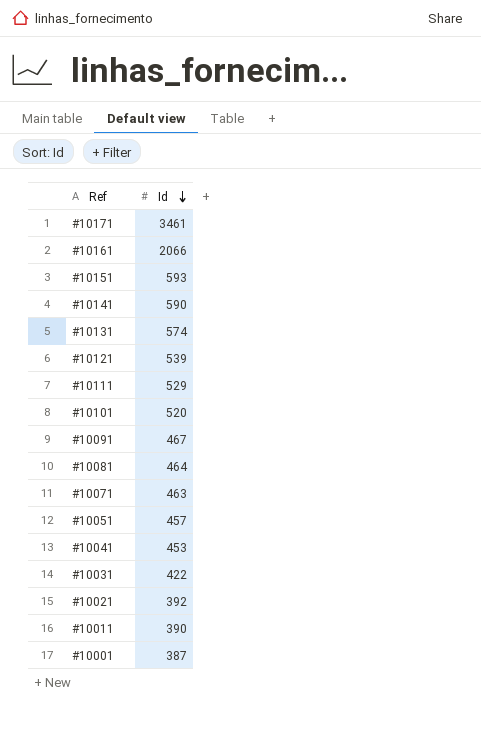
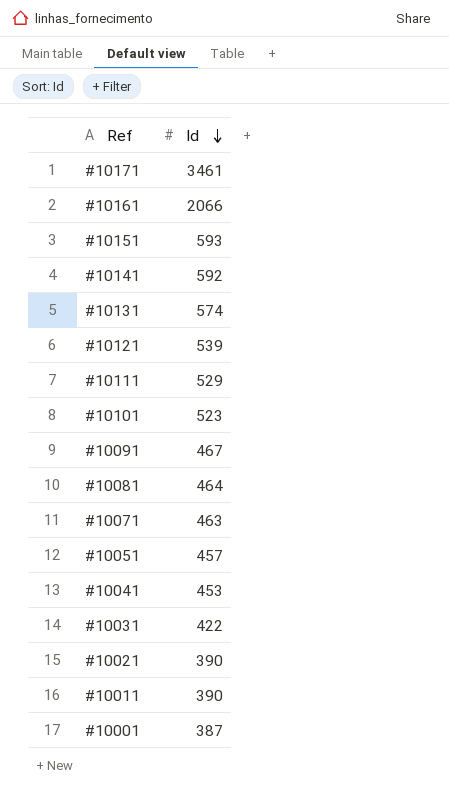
#10141 | Id: 590 -> 592
#10101 | Id: 520 -> 523
#10021 | Id: 392 -> 390

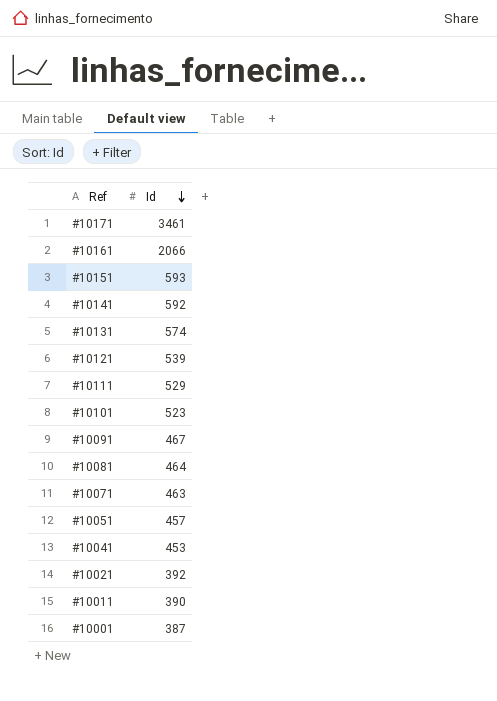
row #10031: 422 -> none
#10021 | Id: 390 -> 392

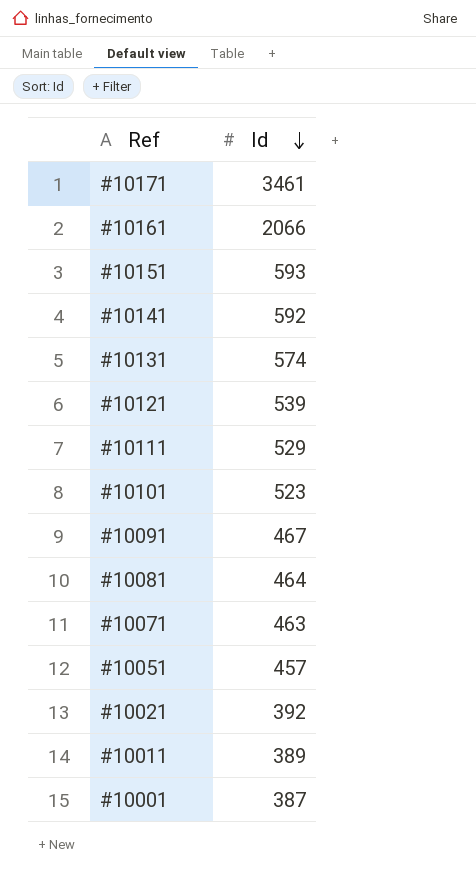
row #10041: 453 -> none
#10011 | Id: 390 -> 389

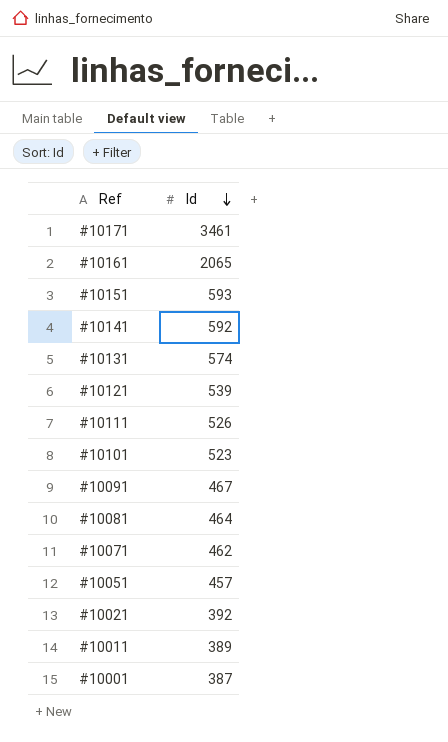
#10161 | Id: 2066 -> 2065
#10111 | Id: 529 -> 526
#10071 | Id: 463 -> 462

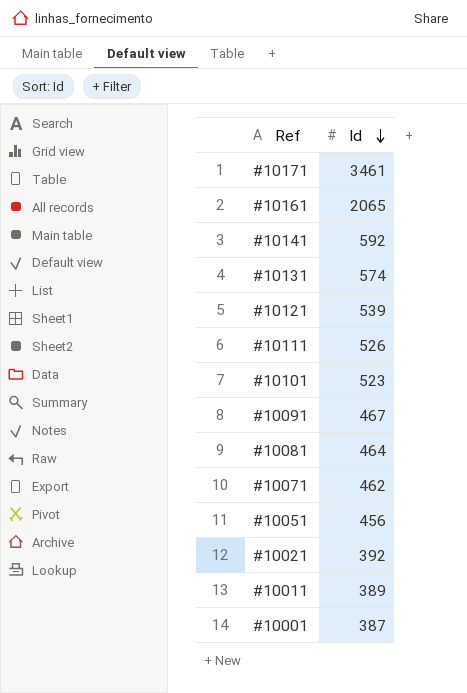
row #10151: 593 -> none
#10051 | Id: 457 -> 456

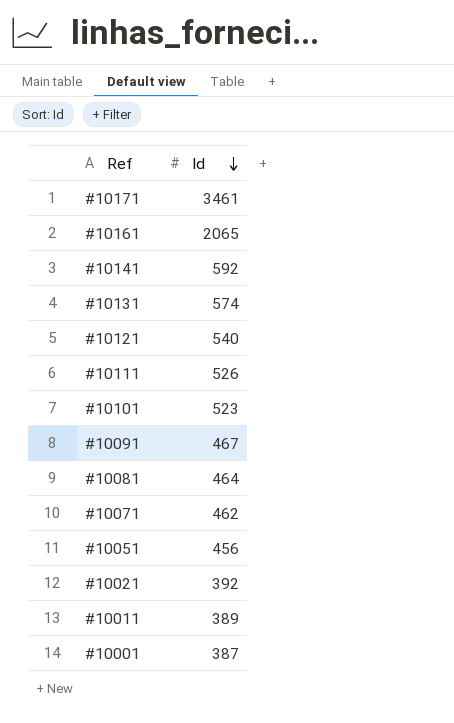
#10121 | Id: 539 -> 540

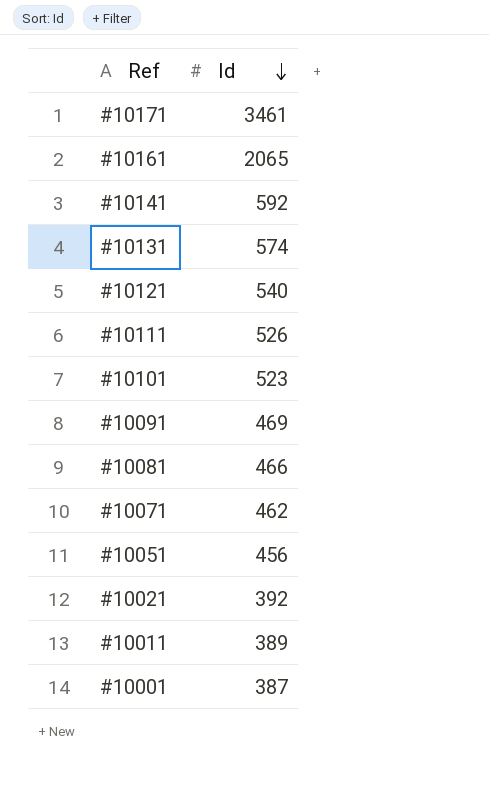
#10091 | Id: 467 -> 469
#10081 | Id: 464 -> 466

